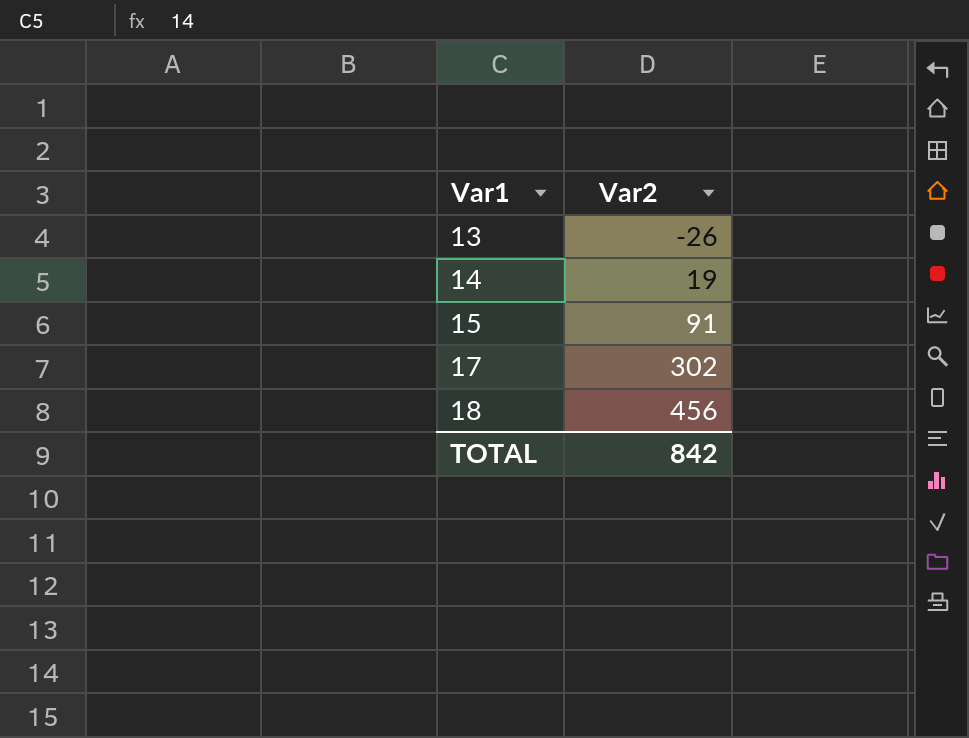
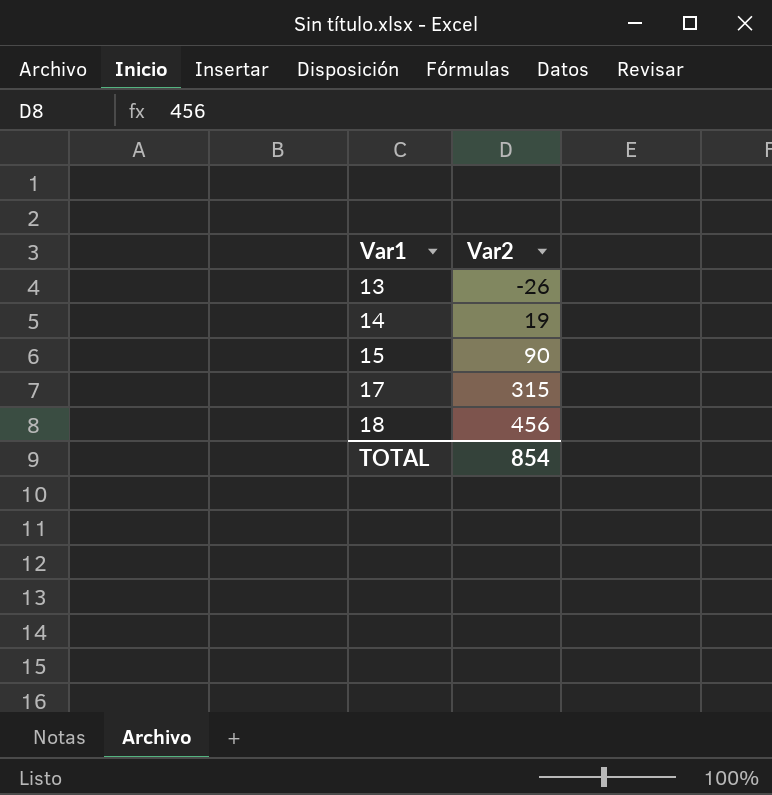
15 | Var2: 91 -> 90
17 | Var2: 302 -> 315
TOTAL | Var2: 842 -> 854

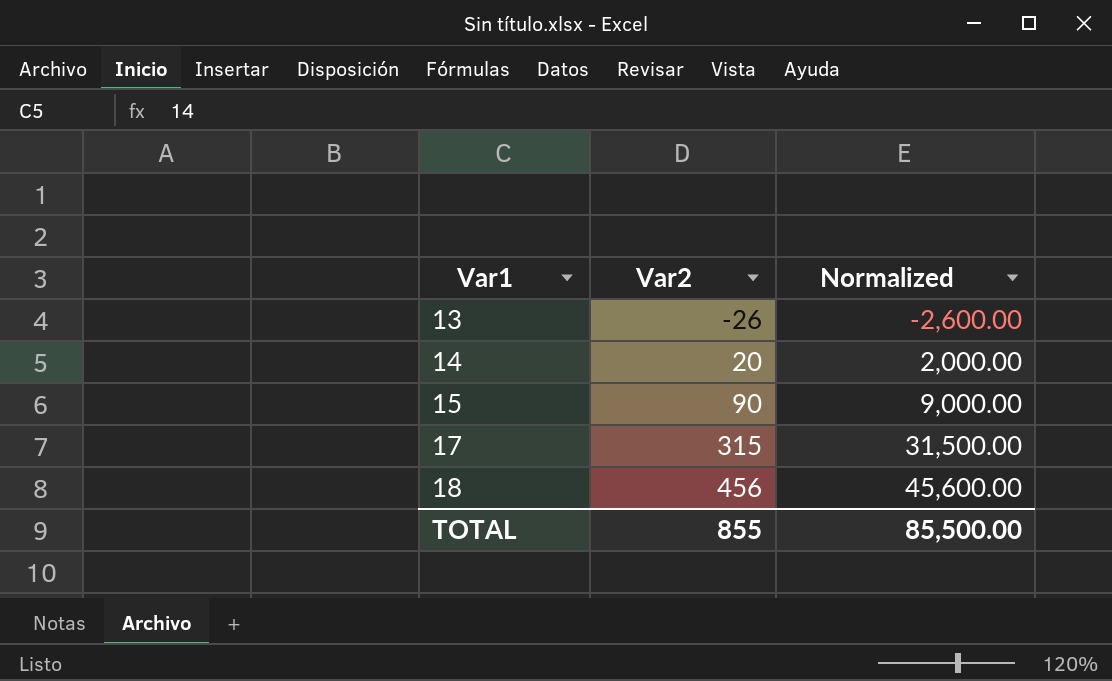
column Normalized | formula: none -> [Var2] * 100
14 | Var2: 19 -> 20
TOTAL | Var2: 854 -> 855

